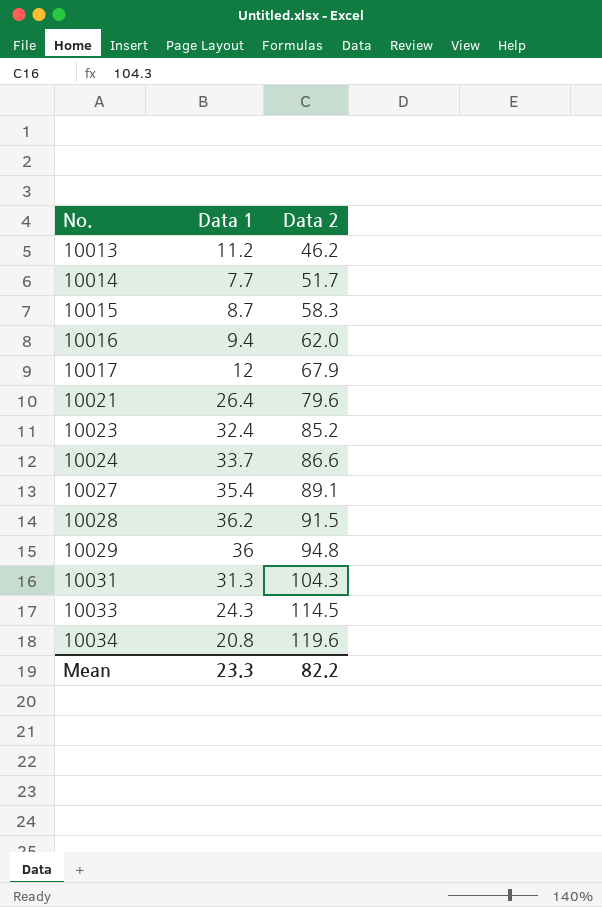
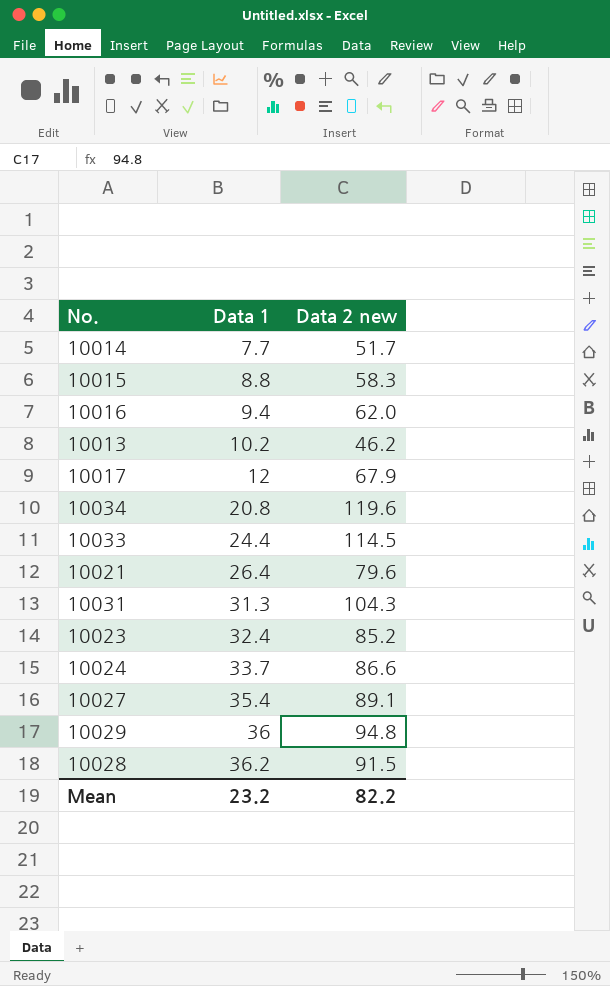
row order: No. ascending -> Data 1 ascending
column name: Data 2 -> Data 2 new
10015 | Data 1: 8.7 -> 8.8
10013 | Data 1: 11.2 -> 10.2
10033 | Data 1: 24.3 -> 24.4
Mean | Data 1: 23.3 -> 23.2

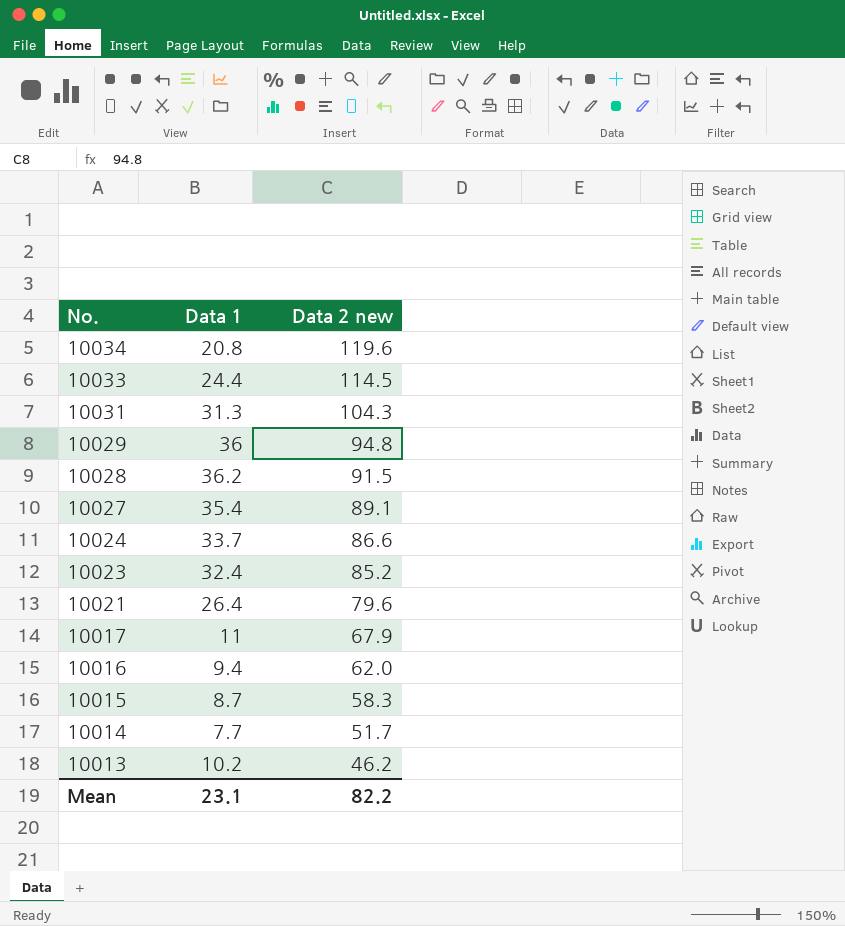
row order: Data 1 ascending -> No. descending
10017 | Data 1: 12 -> 11
10015 | Data 1: 8.8 -> 8.7
Mean | Data 1: 23.2 -> 23.1

